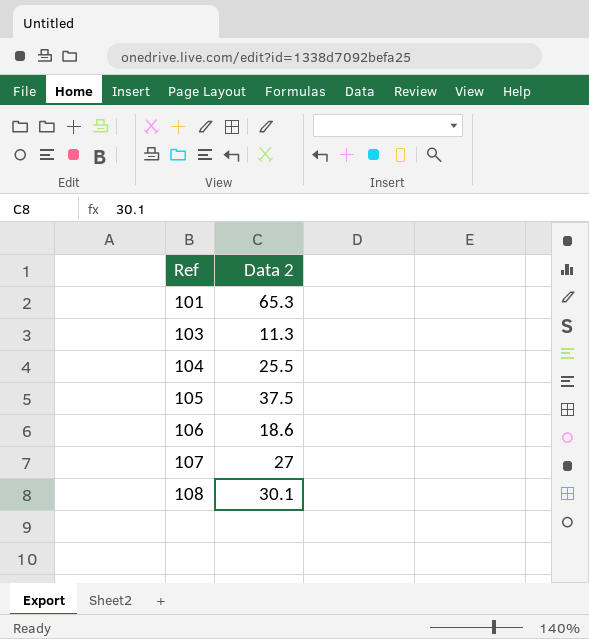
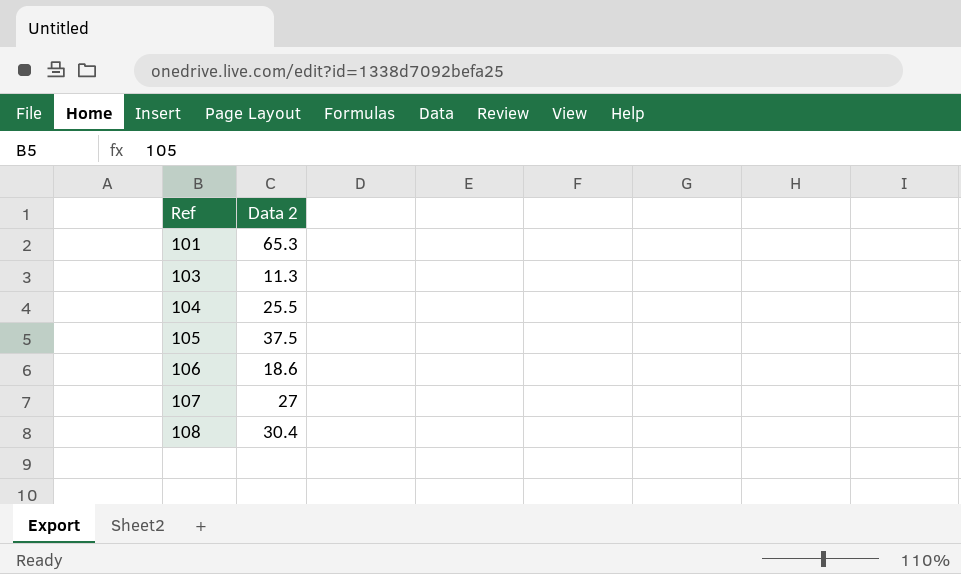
108 | Data 2: 30.1 -> 30.4

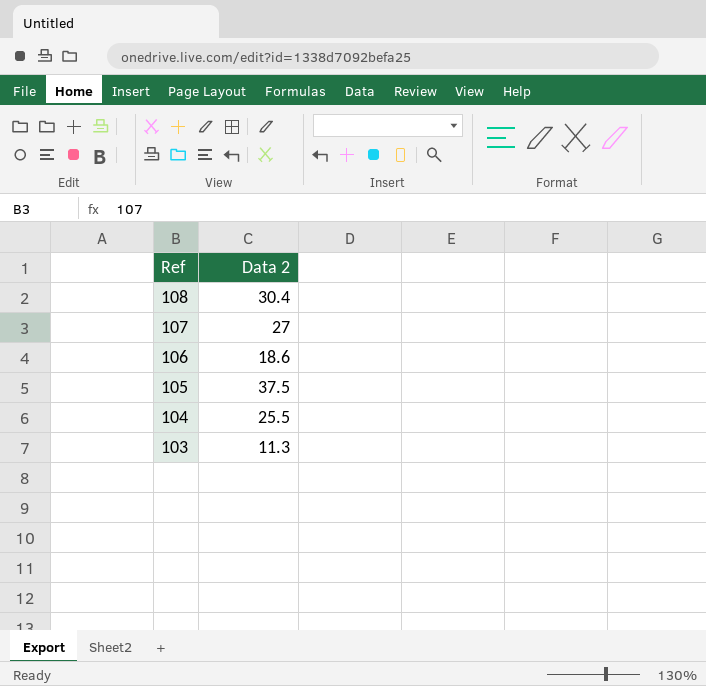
row order: Ref ascending -> Ref descending
row 101: 65.3 -> none

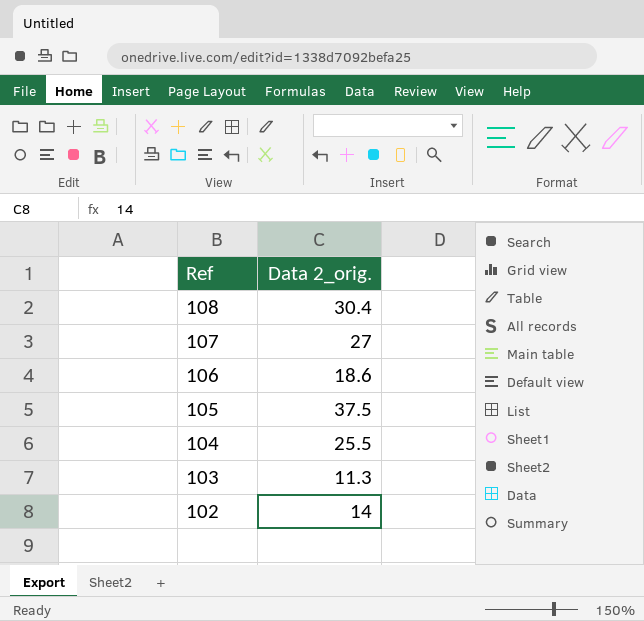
column name: Data 2 -> Data 2_orig.
row 102: none -> 14

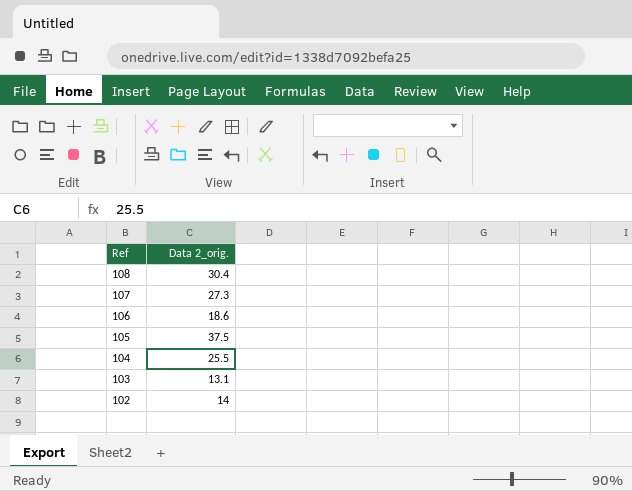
107 | Data 2_orig.: 27 -> 27.3
103 | Data 2_orig.: 11.3 -> 13.1

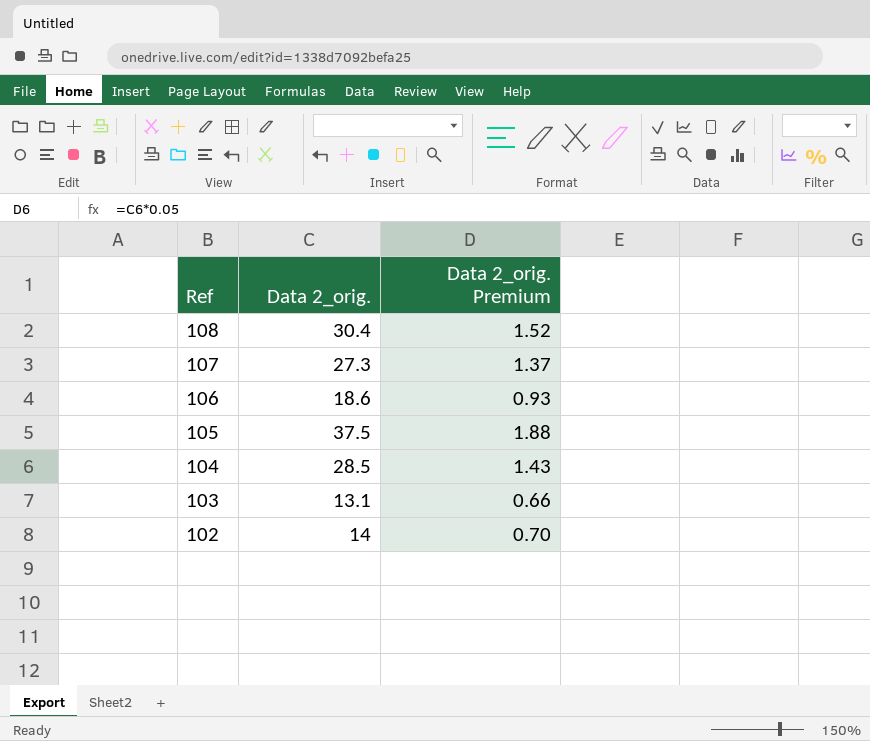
column Data 2_orig. Premium | formula: none -> [Data 2_orig.] * 0.05
104 | Data 2_orig.: 25.5 -> 28.5

